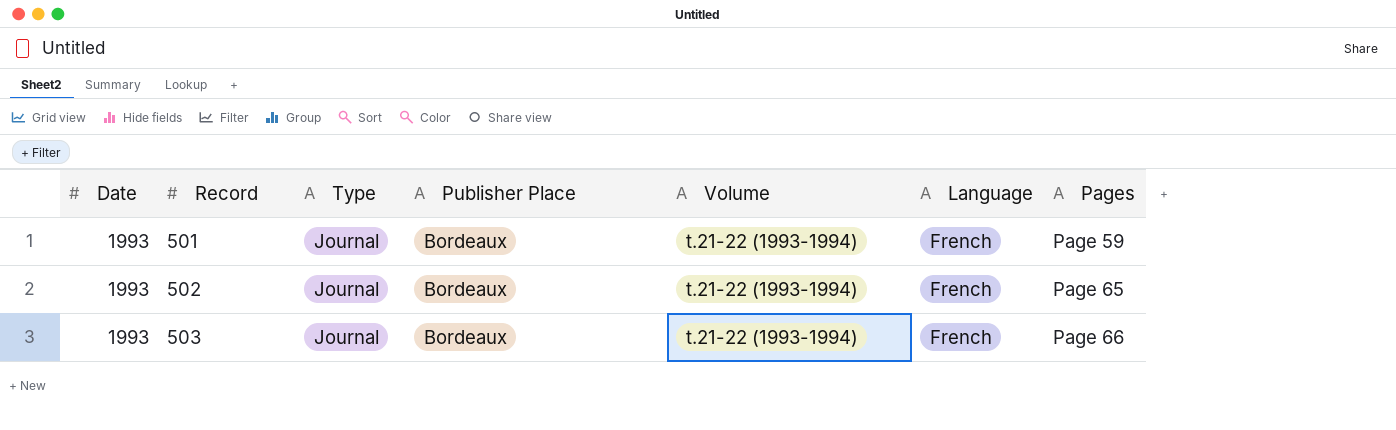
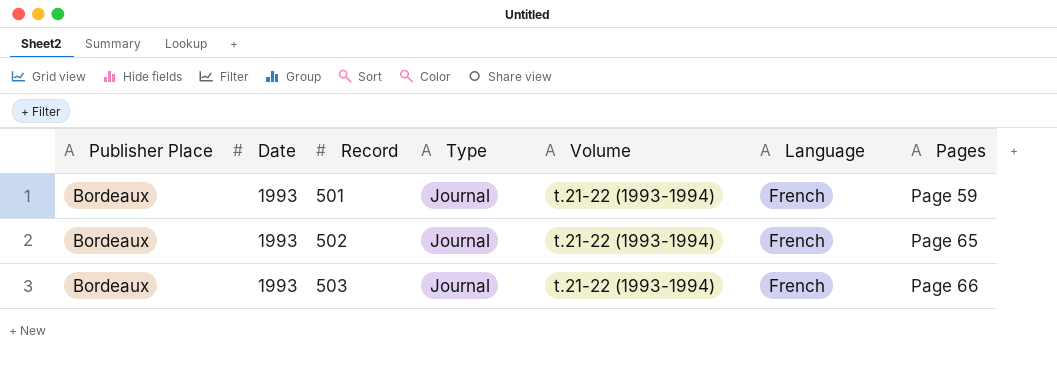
column Publisher Place | position: 4 -> 1

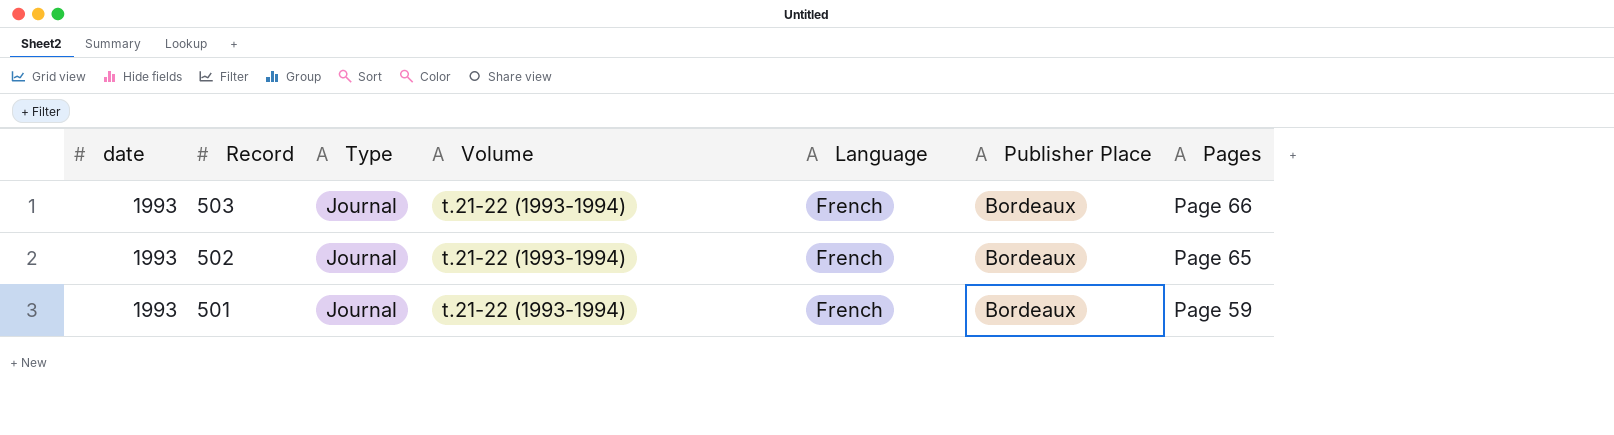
row order: Record ascending -> Record descending
column name: Date -> date
column Publisher Place | position: 1 -> 6

